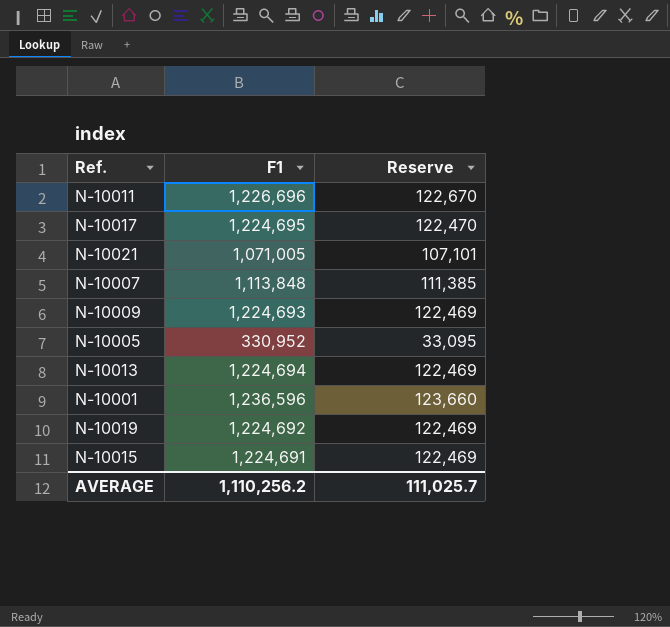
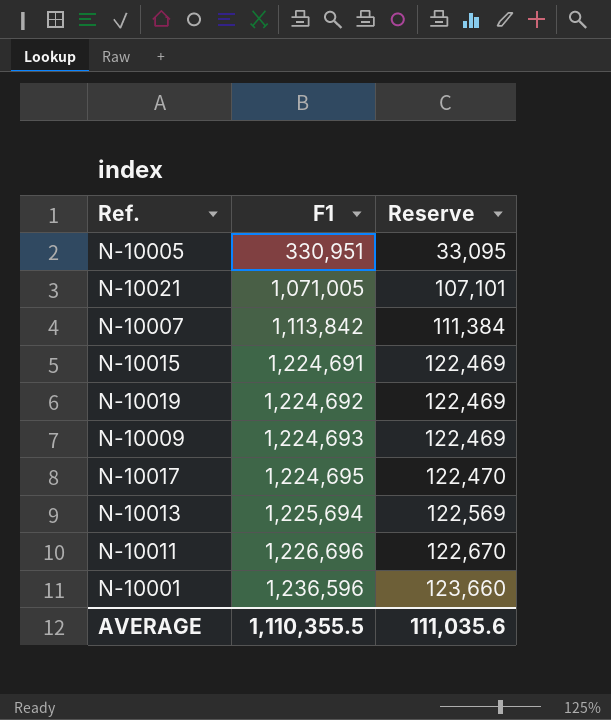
row order: none -> F1 ascending
N-10005 | F1: 330,952 -> 330,951
N-10007 | F1: 1,113,848 -> 1,113,842
N-10007 | Reserve: 111,385 -> 111,384
N-10013 | F1: 1,224,694 -> 1,225,694
N-10013 | Reserve: 122,469 -> 122,569
AVERAGE | F1: 1,110,256.2 -> 1,110,355.5
AVERAGE | Reserve: 111,025.7 -> 111,035.6

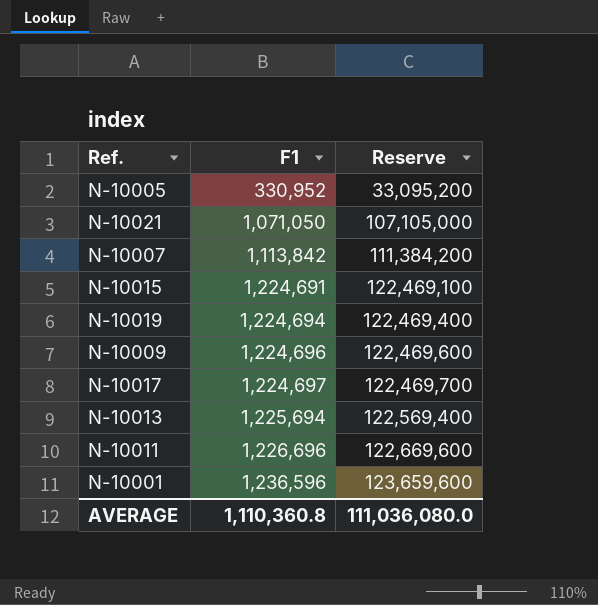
column Reserve | formula: [F1] * 0.1 -> [F1] * 100
N-10005 | F1: 330,951 -> 330,952
N-10021 | F1: 1,071,005 -> 1,071,050
N-10019 | F1: 1,224,692 -> 1,224,694
N-10009 | F1: 1,224,693 -> 1,224,696
N-10017 | F1: 1,224,695 -> 1,224,697
AVERAGE | F1: 1,110,355.5 -> 1,110,360.8
AVERAGE | Reserve: 111,035.6 -> 111,036,080.0

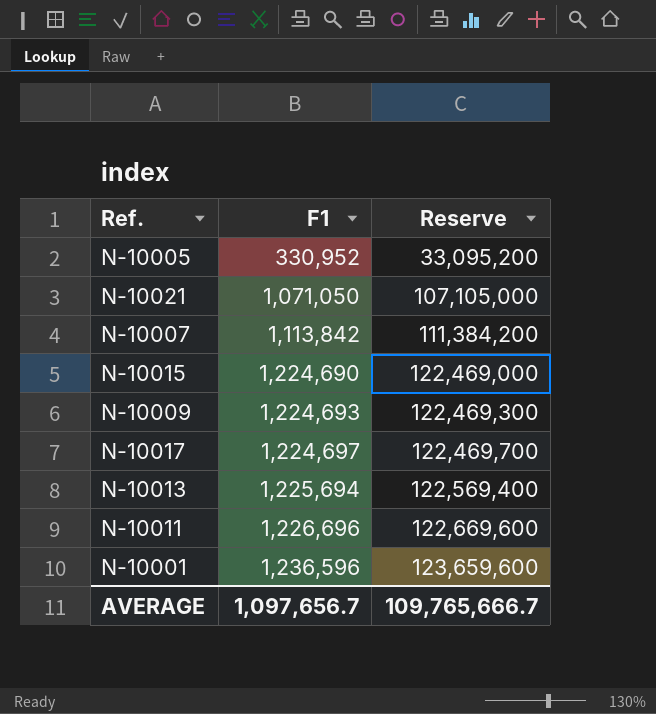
row N-10019: 1,224,694 | 122,469,400 -> none
N-10015 | F1: 1,224,691 -> 1,224,690
N-10015 | Reserve: 122,469,100 -> 122,469,000
N-10009 | F1: 1,224,696 -> 1,224,693
N-10009 | Reserve: 122,469,600 -> 122,469,300
AVERAGE | F1: 1,110,360.8 -> 1,097,656.7
AVERAGE | Reserve: 111,036,080.0 -> 109,765,666.7

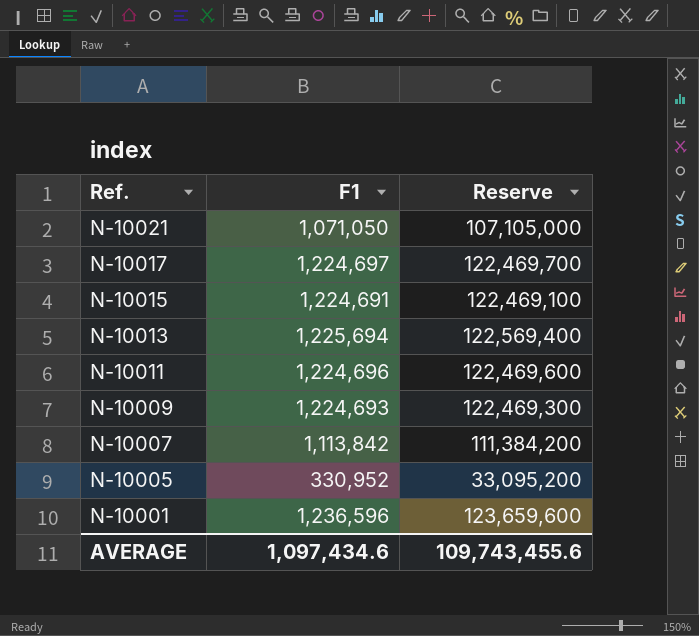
row order: F1 ascending -> Ref. descending
N-10015 | F1: 1,224,690 -> 1,224,691
N-10015 | Reserve: 122,469,000 -> 122,469,100
N-10011 | F1: 1,226,696 -> 1,224,696
N-10011 | Reserve: 122,669,600 -> 122,469,600
AVERAGE | F1: 1,097,656.7 -> 1,097,434.6
AVERAGE | Reserve: 109,765,666.7 -> 109,743,455.6

